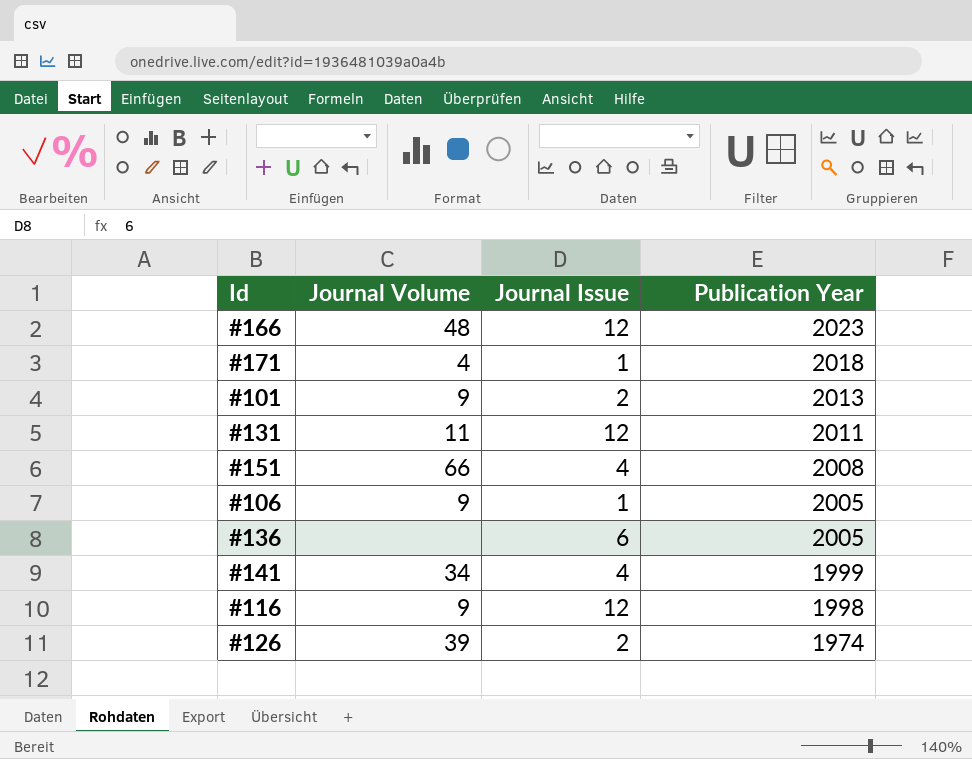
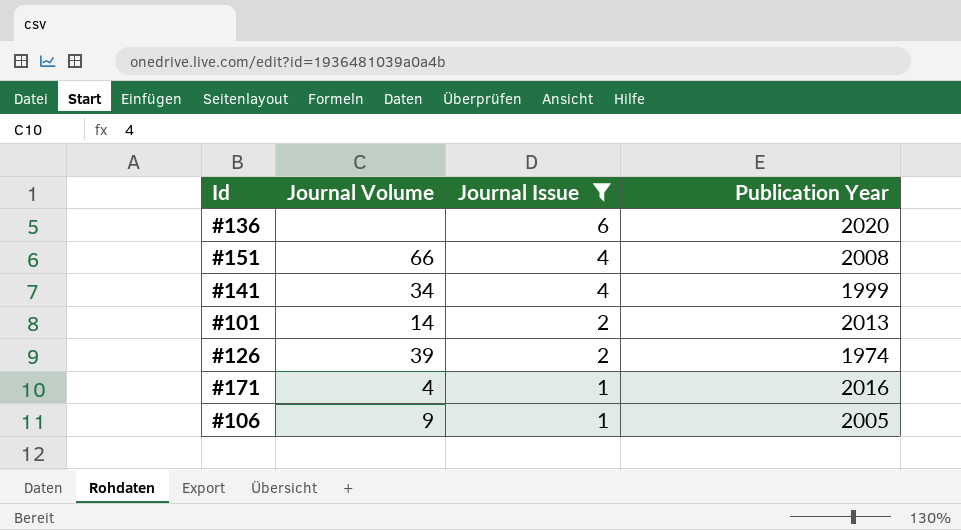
filter: none -> Journal Issue != 12
row order: Publication Year descending -> Journal Issue descending
#136 | Publication Year: 2005 -> 2020
#101 | Journal Volume: 9 -> 14
#171 | Publication Year: 2018 -> 2016

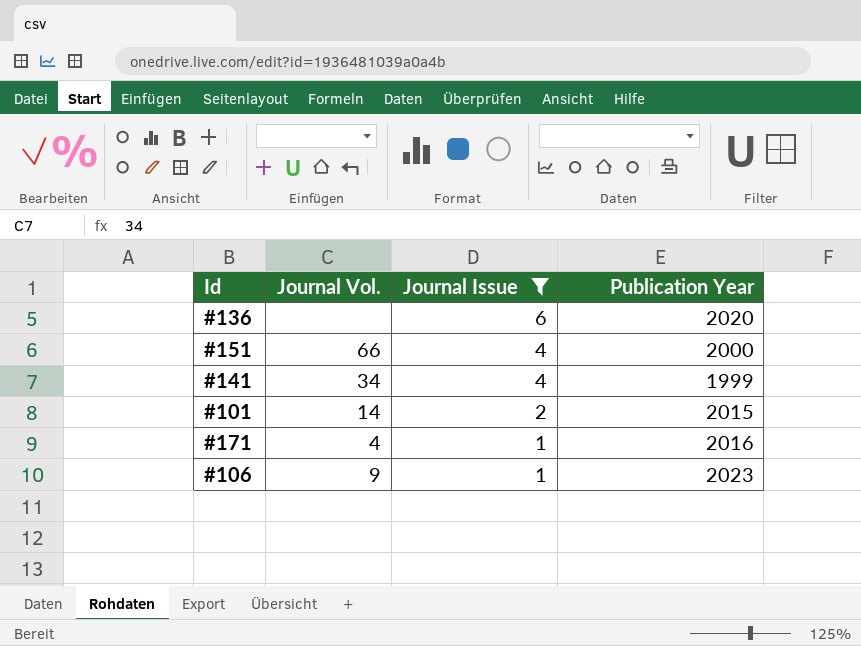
column name: Journal Volume -> Journal Vol.
row #126: 39 | 2 | 1974 -> none
#151 | Publication Year: 2008 -> 2000
#101 | Publication Year: 2013 -> 2015
#106 | Publication Year: 2005 -> 2023

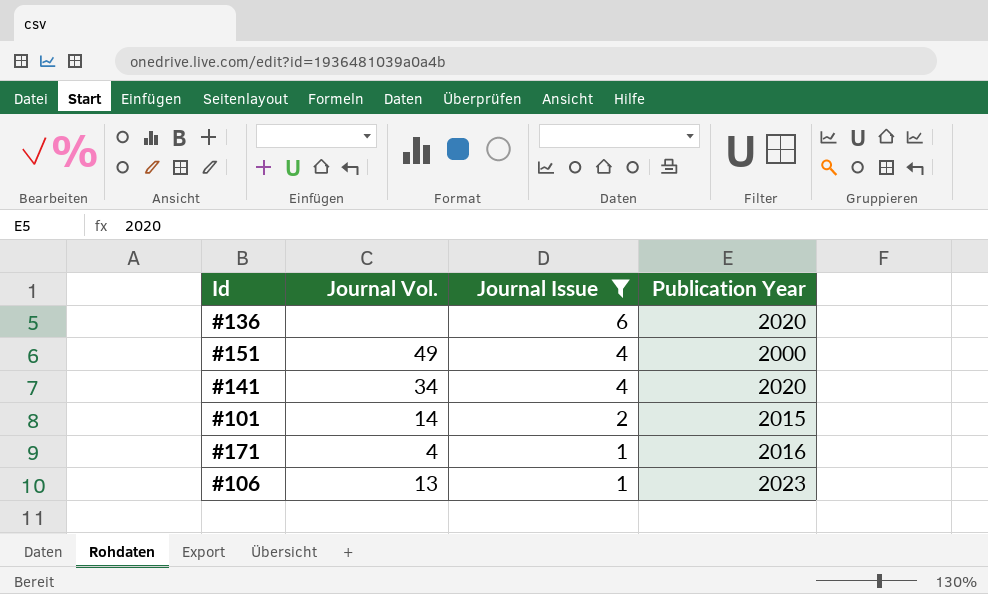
#151 | Journal Vol.: 66 -> 49
#141 | Publication Year: 1999 -> 2020
#106 | Journal Vol.: 9 -> 13

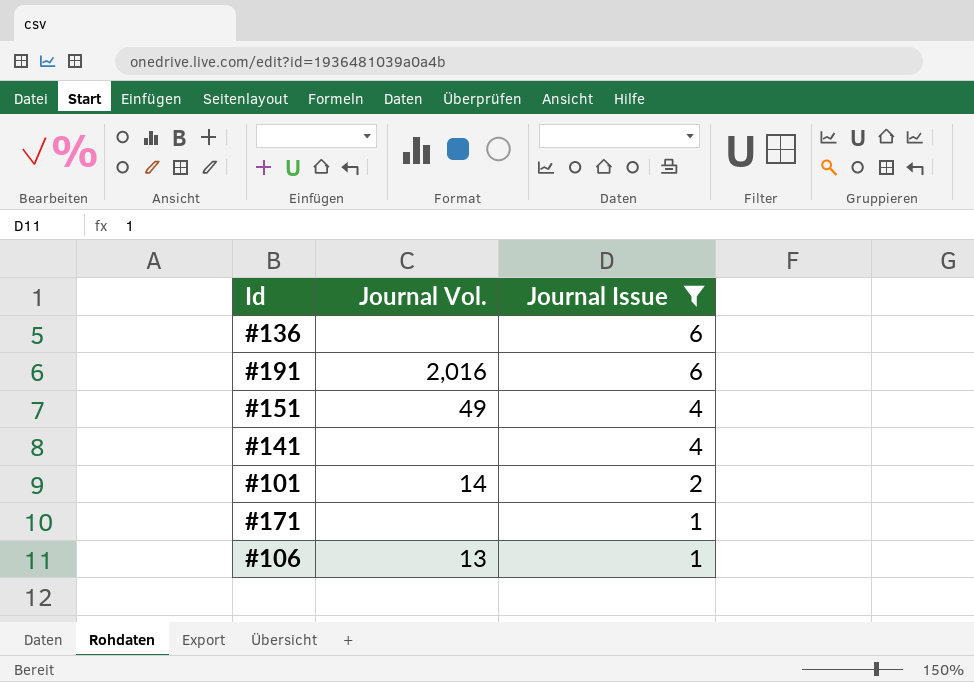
column Publication Year | position: 4 -> none
row #191: none -> 2,016 | 6
#141 | Journal Vol.: 34 -> none
#171 | Journal Vol.: 4 -> none

